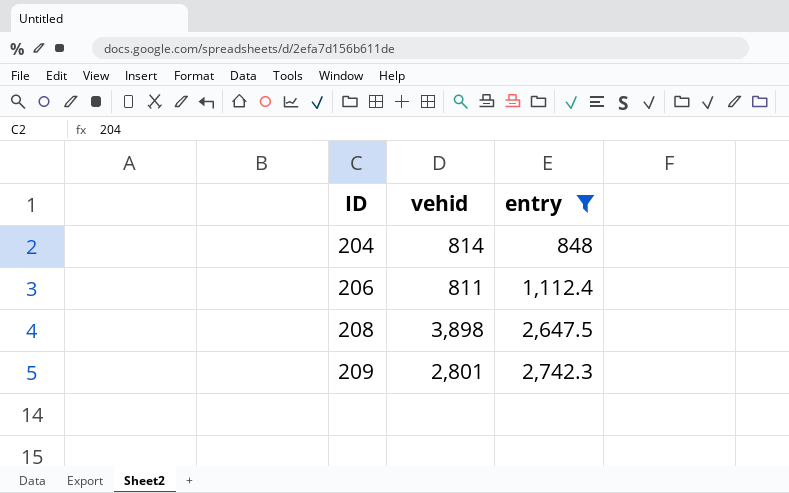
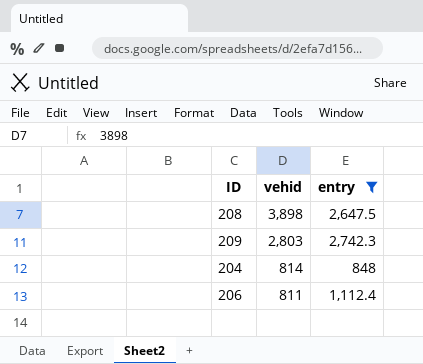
row order: ID ascending -> vehid descending
209 | vehid: 2,801 -> 2,803

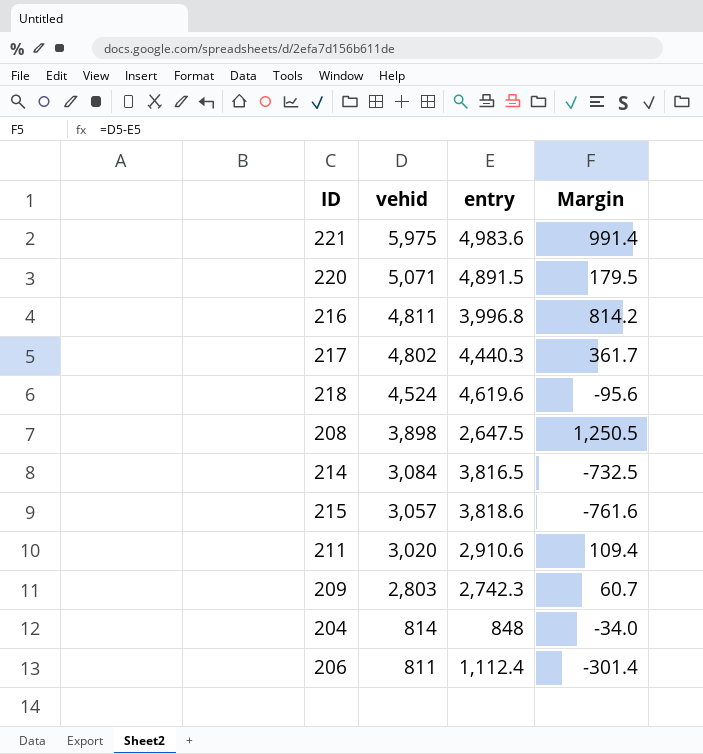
filter: entry <= 2,742.3 -> none
column Margin | formula: none -> [vehid] - [entry]

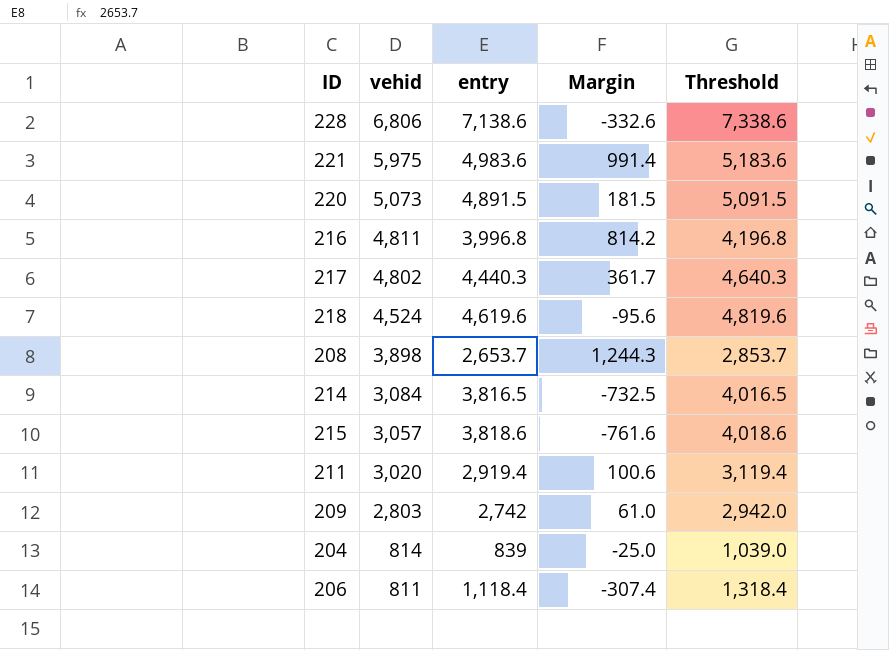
column Threshold | formula: none -> [entry] + 200
row 228: none -> 6,806 | 7,138.6 | -332.6 | 7,338.6
220 | vehid: 5,071 -> 5,073
220 | Margin: 179.5 -> 181.5
208 | entry: 2,647.5 -> 2,653.7
208 | Margin: 1,250.5 -> 1,244.3
211 | entry: 2,910.6 -> 2,919.4
211 | Margin: 109.4 -> 100.6
209 | entry: 2,742.3 -> 2,742
209 | Margin: 60.7 -> 61.0
204 | entry: 848 -> 839
204 | Margin: -34.0 -> -25.0
206 | entry: 1,112.4 -> 1,118.4
206 | Margin: -301.4 -> -307.4

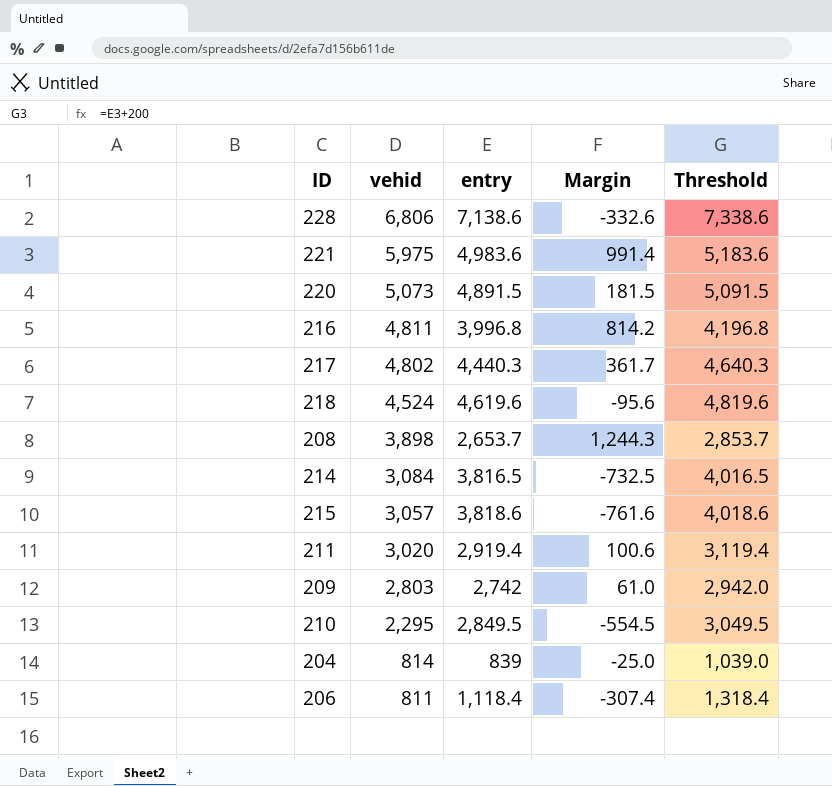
row 210: none -> 2,295 | 2,849.5 | -554.5 | 3,049.5

